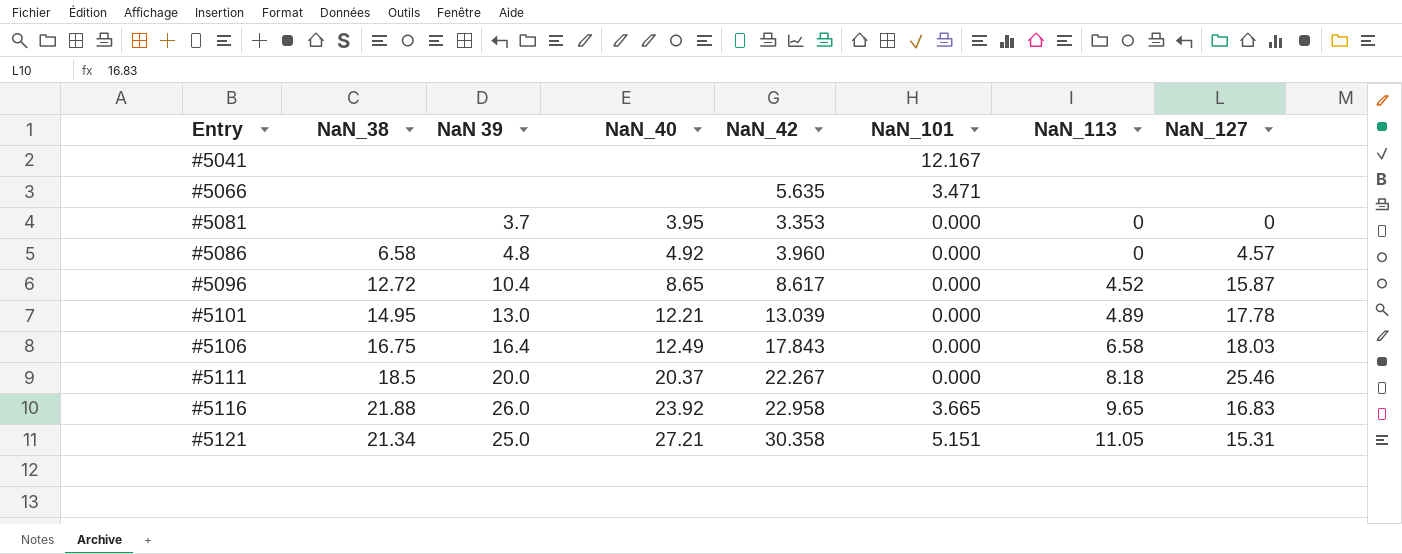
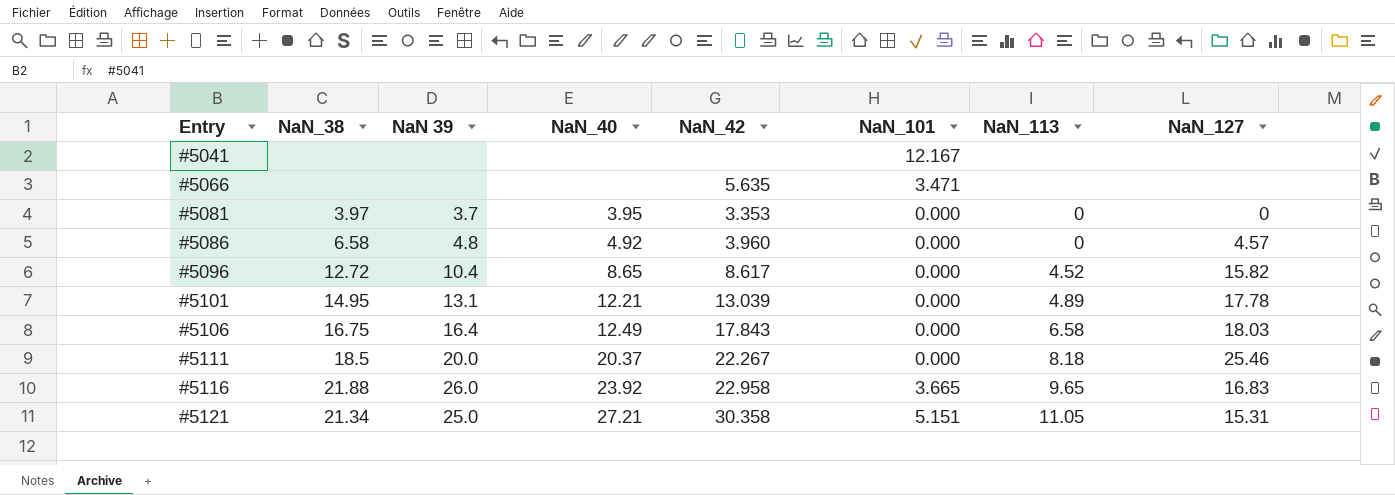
#5081 | NaN_38: none -> 3.97
#5096 | NaN_127: 15.87 -> 15.82
#5101 | NaN 39: 13.0 -> 13.1

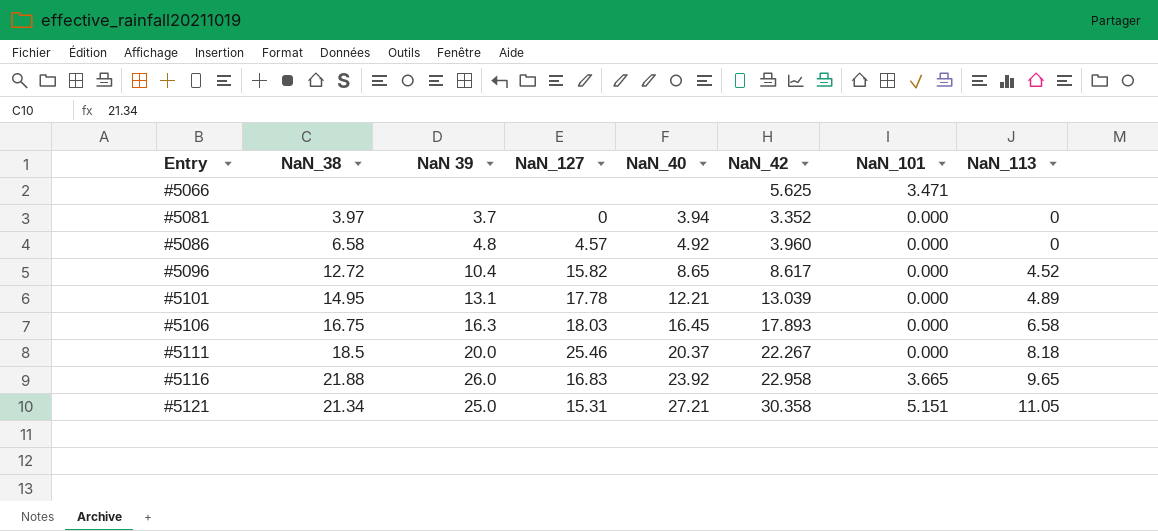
column NaN_127 | position: 8 -> 4
row #5041: none | none | none | none | 12.167 | none | none -> none
#5066 | NaN_42: 5.635 -> 5.625
#5081 | NaN_40: 3.95 -> 3.94
#5081 | NaN_42: 3.353 -> 3.352
#5106 | NaN 39: 16.4 -> 16.3
#5106 | NaN_40: 12.49 -> 16.45
#5106 | NaN_42: 17.843 -> 17.893

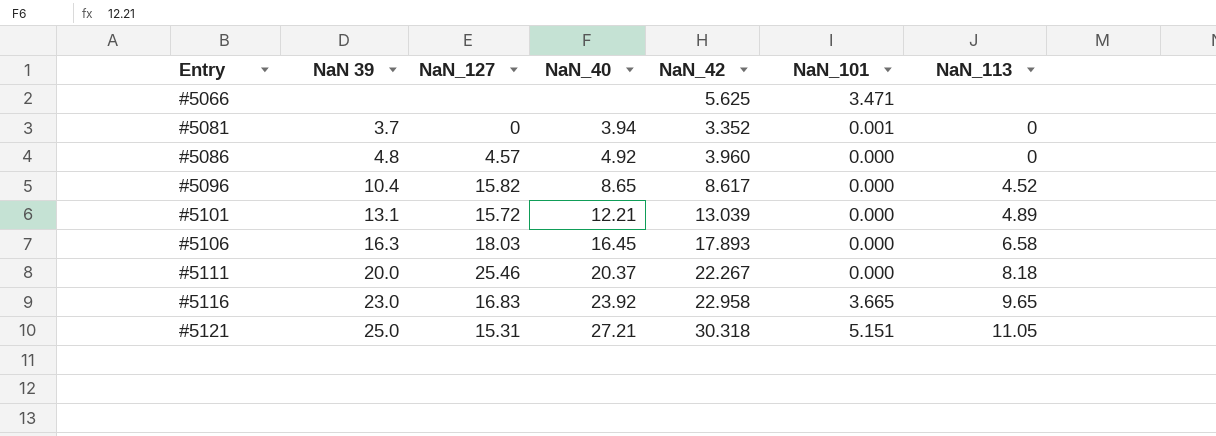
column NaN_38 | position: 2 -> none
#5081 | NaN_101: 0.000 -> 0.001
#5101 | NaN_127: 17.78 -> 15.72
#5116 | NaN 39: 26.0 -> 23.0
#5121 | NaN_42: 30.358 -> 30.318

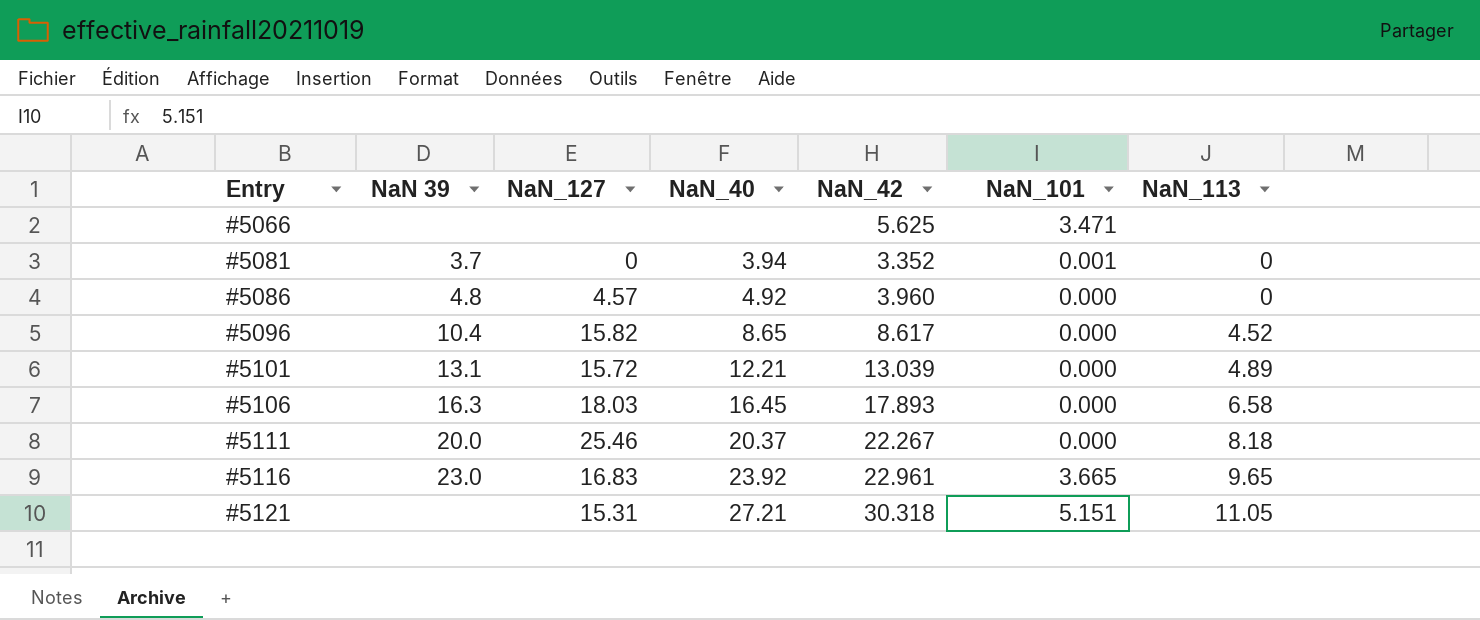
#5116 | NaN_42: 22.958 -> 22.961
#5121 | NaN 39: 25.0 -> none

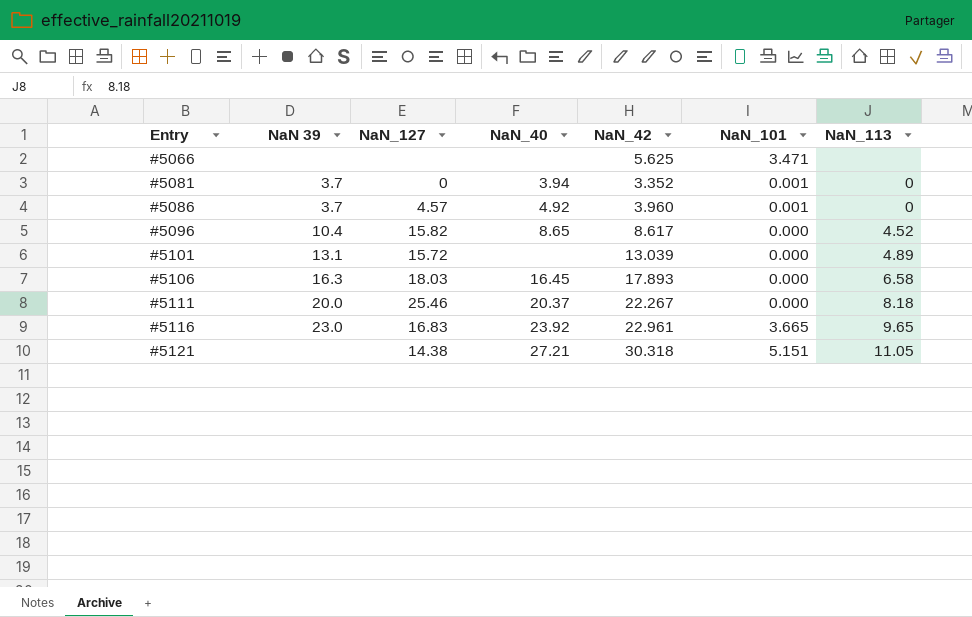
#5086 | NaN 39: 4.8 -> 3.7
#5086 | NaN_101: 0.000 -> 0.001
#5101 | NaN_40: 12.21 -> none
#5121 | NaN_127: 15.31 -> 14.38

